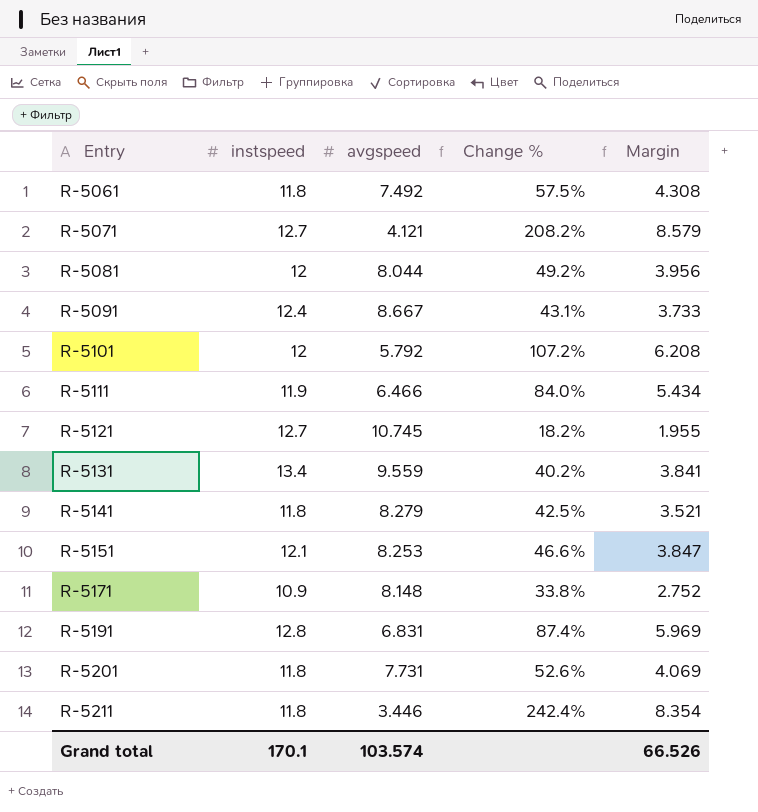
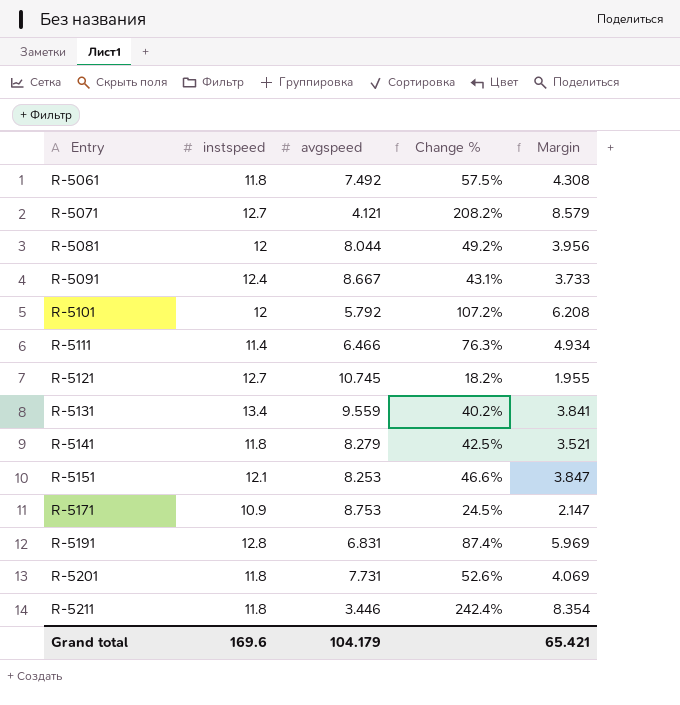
R-5111 | instspeed: 11.9 -> 11.4
R-5111 | Change %: 84.0% -> 76.3%
R-5111 | Margin: 5.434 -> 4.934
R-5171 | avgspeed: 8.148 -> 8.753
R-5171 | Change %: 33.8% -> 24.5%
R-5171 | Margin: 2.752 -> 2.147
Grand total | instspeed: 170.1 -> 169.6
Grand total | avgspeed: 103.574 -> 104.179
Grand total | Margin: 66.526 -> 65.421

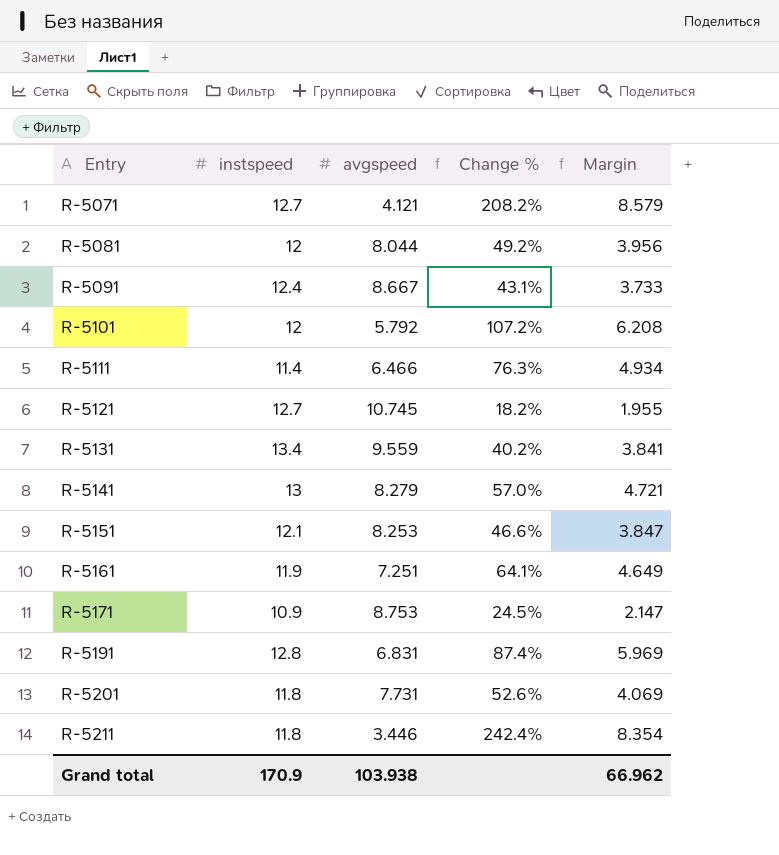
row R-5061: 11.8 | 7.492 | 57.5% | 4.308 -> none
R-5141 | instspeed: 11.8 -> 13
R-5141 | Change %: 42.5% -> 57.0%
R-5141 | Margin: 3.521 -> 4.721
row R-5161: none -> 11.9 | 7.251 | 64.1% | 4.649
Grand total | instspeed: 169.6 -> 170.9
Grand total | avgspeed: 104.179 -> 103.938
Grand total | Margin: 65.421 -> 66.962

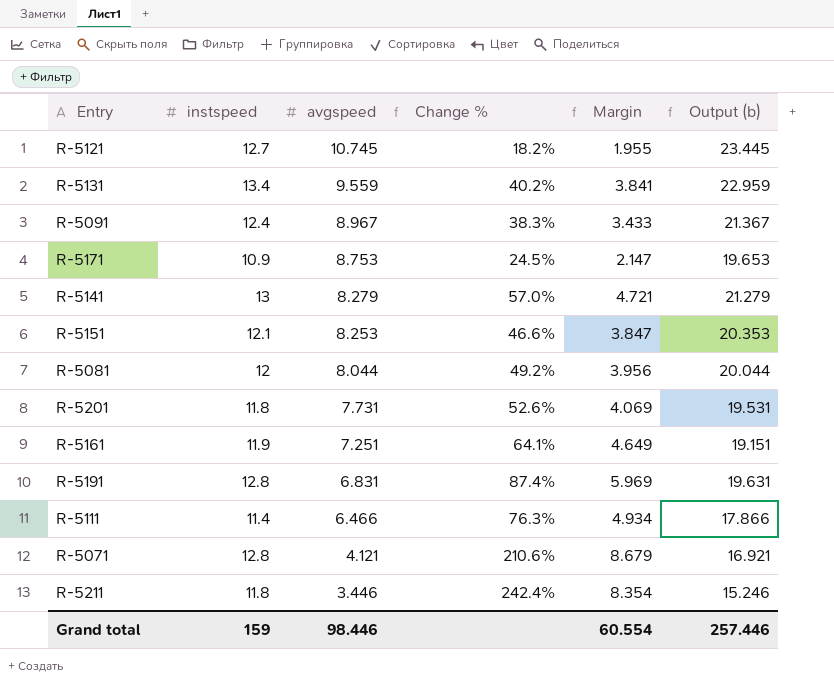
row order: Entry ascending -> avgspeed descending
column Output (b) | formula: none -> [instspeed] + [avgspeed]
row R-5101: 12 | 5.792 | 107.2% | 6.208 -> none
R-5091 | avgspeed: 8.667 -> 8.967
R-5091 | Change %: 43.1% -> 38.3%
R-5091 | Margin: 3.733 -> 3.433
R-5071 | instspeed: 12.7 -> 12.8
R-5071 | Change %: 208.2% -> 210.6%
R-5071 | Margin: 8.579 -> 8.679
Grand total | instspeed: 170.9 -> 159
Grand total | avgspeed: 103.938 -> 98.446
Grand total | Margin: 66.962 -> 60.554

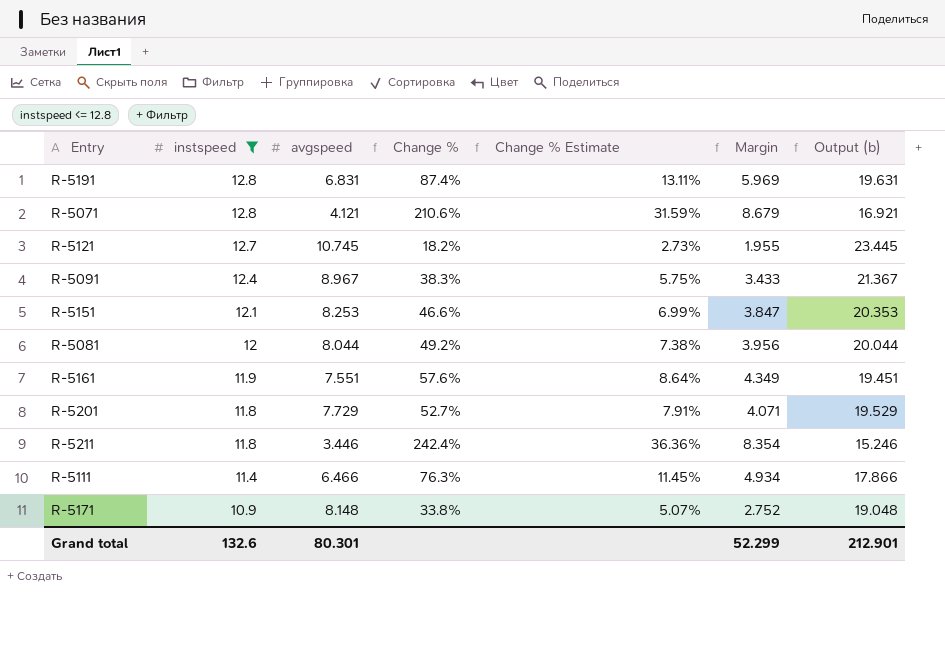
filter: none -> instspeed <= 12.8
row order: avgspeed descending -> instspeed descending
column Change % Estimate | formula: none -> [Change %] * 0.15
R-5161 | avgspeed: 7.251 -> 7.551
R-5161 | Change %: 64.1% -> 57.6%
R-5161 | Margin: 4.649 -> 4.349
R-5161 | Output (b): 19.151 -> 19.451
R-5201 | avgspeed: 7.731 -> 7.729
R-5201 | Change %: 52.6% -> 52.7%
R-5201 | Margin: 4.069 -> 4.071
R-5201 | Output (b): 19.531 -> 19.529
R-5171 | avgspeed: 8.753 -> 8.148
R-5171 | Change %: 24.5% -> 33.8%
R-5171 | Margin: 2.147 -> 2.752
R-5171 | Output (b): 19.653 -> 19.048
Grand total | instspeed: 159 -> 132.6
Grand total | avgspeed: 98.446 -> 80.301
Grand total | Margin: 60.554 -> 52.299
Grand total | Output (b): 257.446 -> 212.901

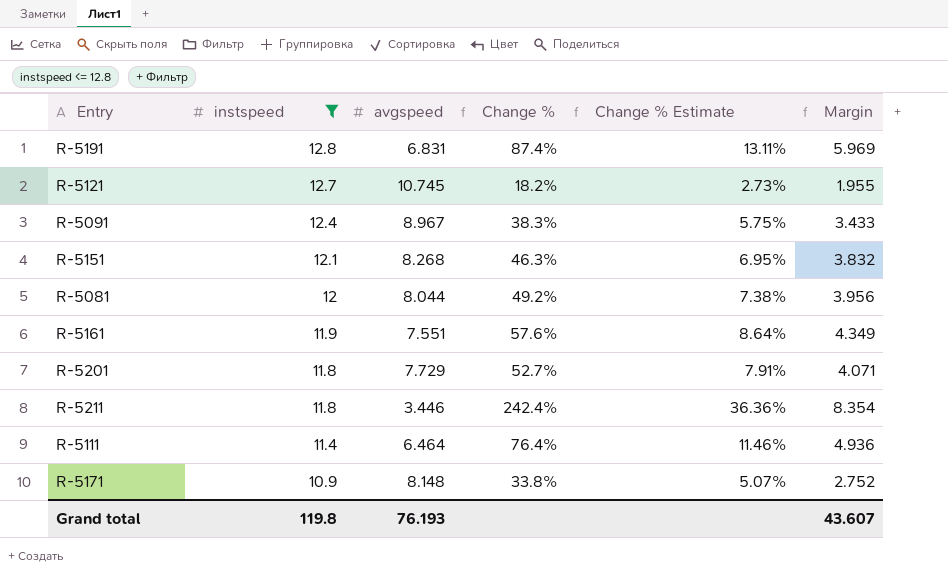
column Output (b) | formula: [instspeed] + [avgspeed] -> none
row R-5071: 12.8 | 4.121 | 210.6% | 31.59% | 8.679 | 16.921 -> none
R-5151 | avgspeed: 8.253 -> 8.268
R-5151 | Change %: 46.6% -> 46.3%
R-5151 | Change % Estimate: 6.99% -> 6.95%
R-5151 | Margin: 3.847 -> 3.832
R-5111 | avgspeed: 6.466 -> 6.464
R-5111 | Change %: 76.3% -> 76.4%
R-5111 | Change % Estimate: 11.45% -> 11.46%
R-5111 | Margin: 4.934 -> 4.936
Grand total | instspeed: 132.6 -> 119.8
Grand total | avgspeed: 80.301 -> 76.193
Grand total | Margin: 52.299 -> 43.607

